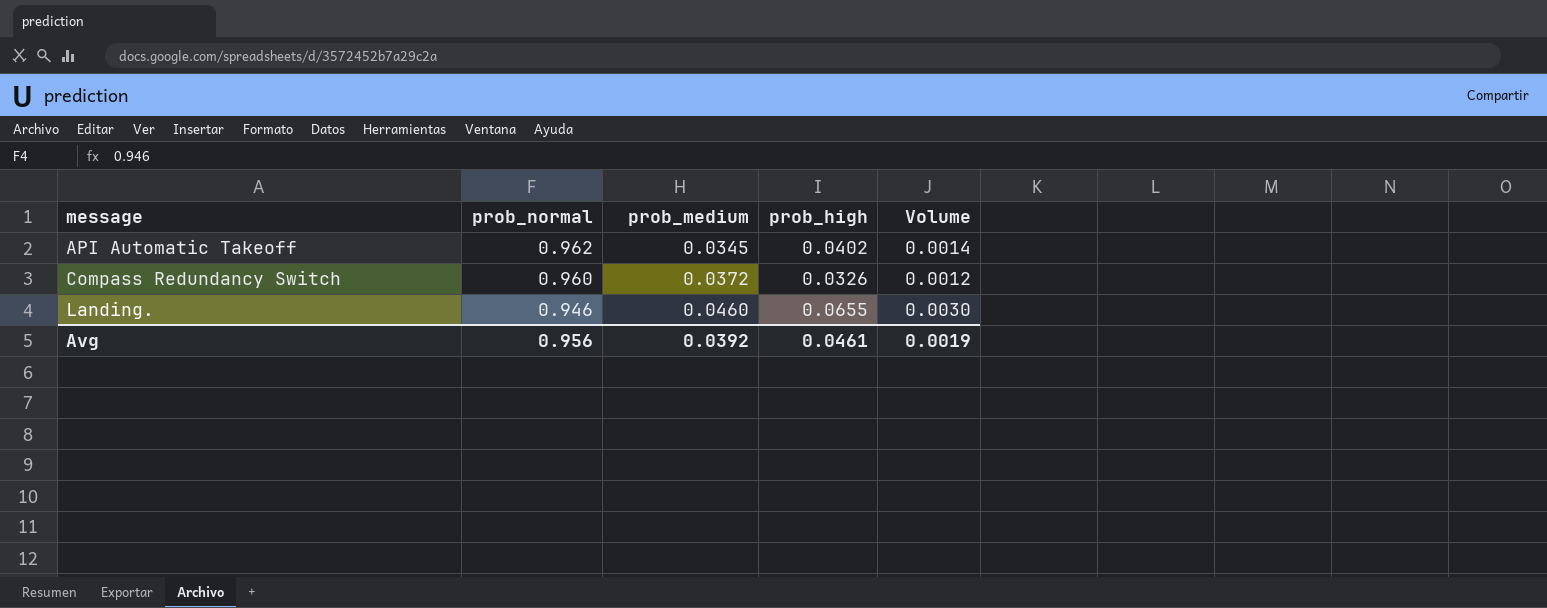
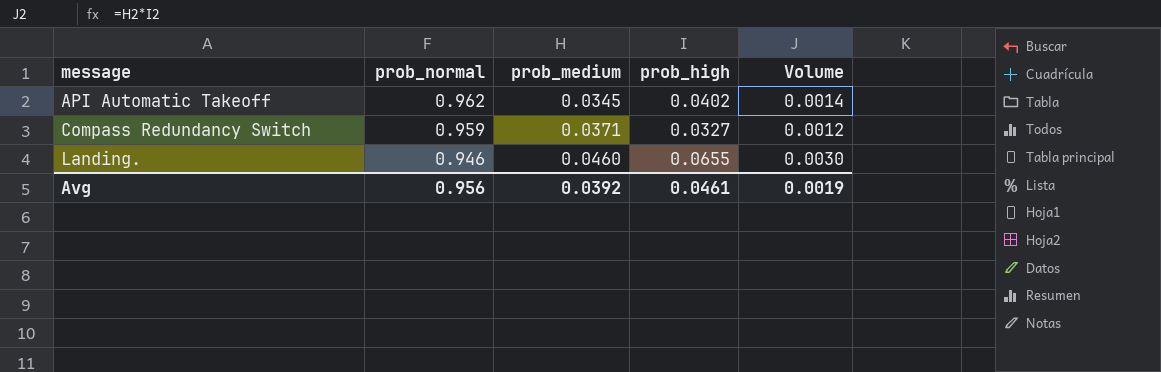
Compass Redundancy Switch | prob_normal: 0.960 -> 0.959
Compass Redundancy Switch | prob_medium: 0.0372 -> 0.0371
Compass Redundancy Switch | prob_high: 0.0326 -> 0.0327

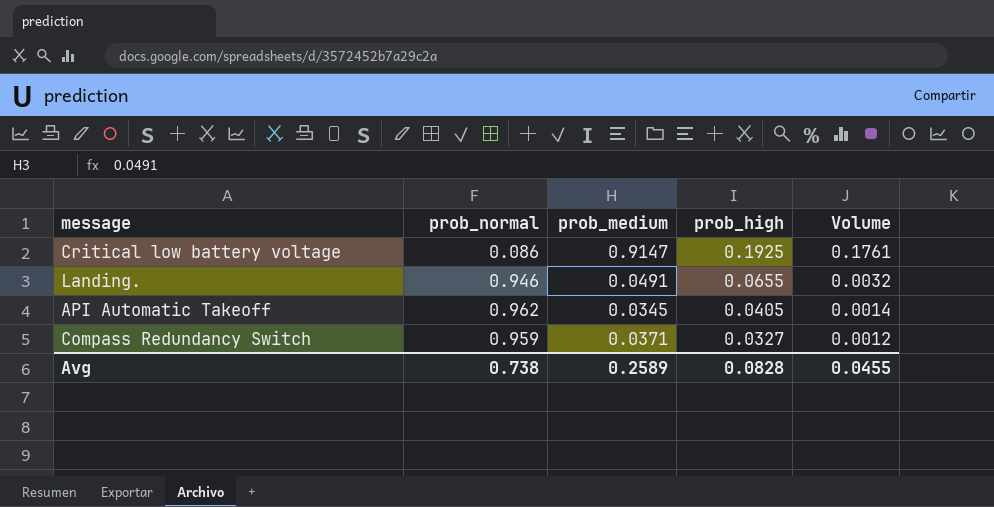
row order: message ascending -> prob_high descending
row Critical low battery voltage: none -> 0.086 | 0.9147 | 0.1925 | 0.1761
Landing. | prob_medium: 0.0460 -> 0.0491
Landing. | Volume: 0.0030 -> 0.0032
API Automatic Takeoff | prob_high: 0.0402 -> 0.0405
Avg | prob_normal: 0.956 -> 0.738
Avg | prob_medium: 0.0392 -> 0.2589
Avg | prob_high: 0.0461 -> 0.0828
Avg | Volume: 0.0019 -> 0.0455

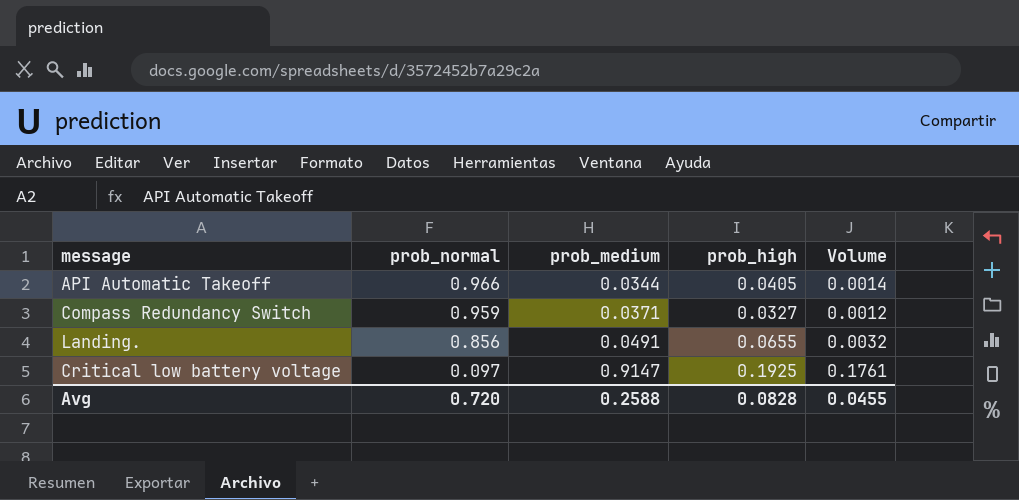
row order: prob_high descending -> prob_normal descending
API Automatic Takeoff | prob_normal: 0.962 -> 0.966
API Automatic Takeoff | prob_medium: 0.0345 -> 0.0344
Landing. | prob_normal: 0.946 -> 0.856
Critical low battery voltage | prob_normal: 0.086 -> 0.097
Avg | prob_normal: 0.738 -> 0.720
Avg | prob_medium: 0.2589 -> 0.2588

